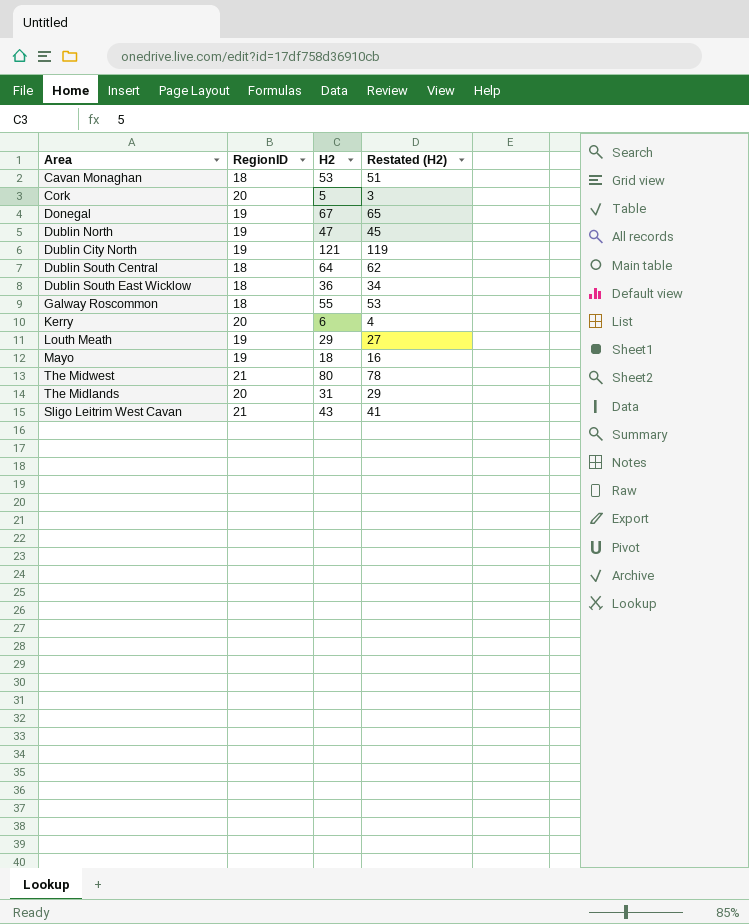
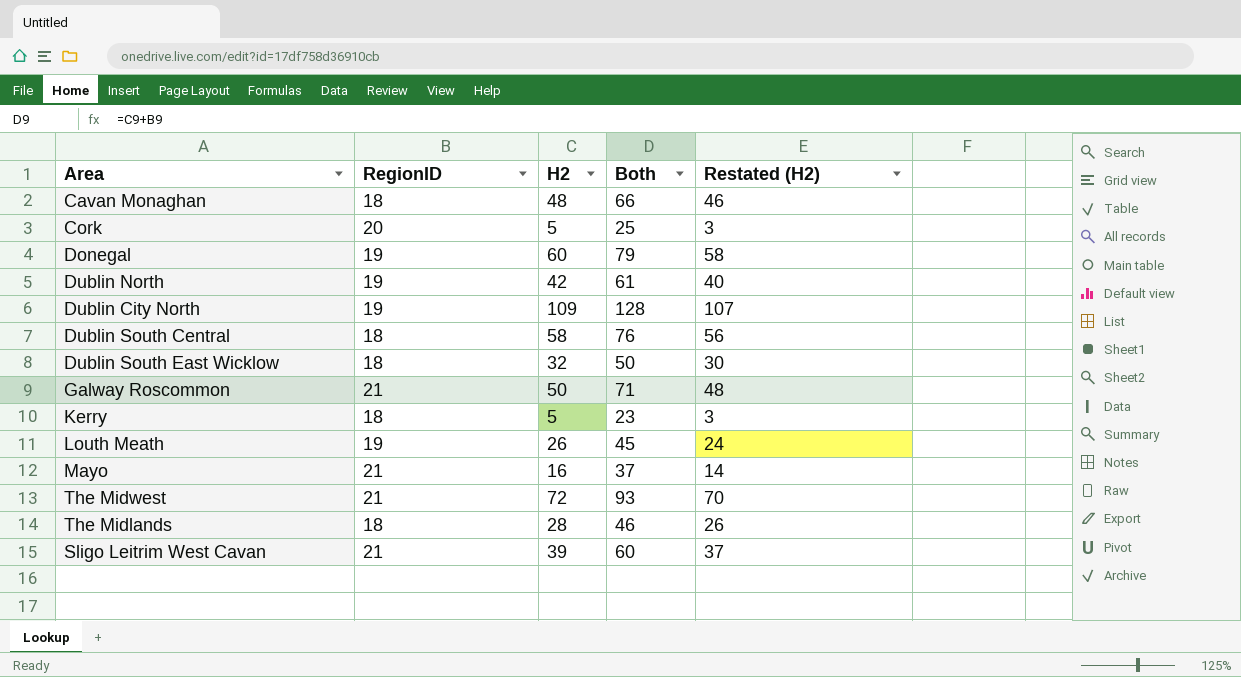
column Both | formula: none -> [RegionID] + [H2]
Cavan Monaghan | H2: 53 -> 48
Cavan Monaghan | Restated (H2): 51 -> 46
Donegal | H2: 67 -> 60
Donegal | Restated (H2): 65 -> 58
Dublin North | H2: 47 -> 42
Dublin North | Restated (H2): 45 -> 40
Dublin City North | H2: 121 -> 109
Dublin City North | Restated (H2): 119 -> 107
Dublin South Central | H2: 64 -> 58
Dublin South Central | Restated (H2): 62 -> 56
Dublin South East Wicklow | H2: 36 -> 32
Dublin South East Wicklow | Restated (H2): 34 -> 30
Galway Roscommon | RegionID: 18 -> 21
Galway Roscommon | H2: 55 -> 50
Galway Roscommon | Restated (H2): 53 -> 48
Kerry | RegionID: 20 -> 18
Kerry | H2: 6 -> 5
Kerry | Restated (H2): 4 -> 3
Louth Meath | H2: 29 -> 26
Louth Meath | Restated (H2): 27 -> 24
Mayo | RegionID: 19 -> 21
Mayo | H2: 18 -> 16
Mayo | Restated (H2): 16 -> 14
The Midwest | H2: 80 -> 72
The Midwest | Restated (H2): 78 -> 70
The Midlands | RegionID: 20 -> 18
The Midlands | H2: 31 -> 28
The Midlands | Restated (H2): 29 -> 26
Sligo Leitrim West Cavan | H2: 43 -> 39
Sligo Leitrim West Cavan | Restated (H2): 41 -> 37

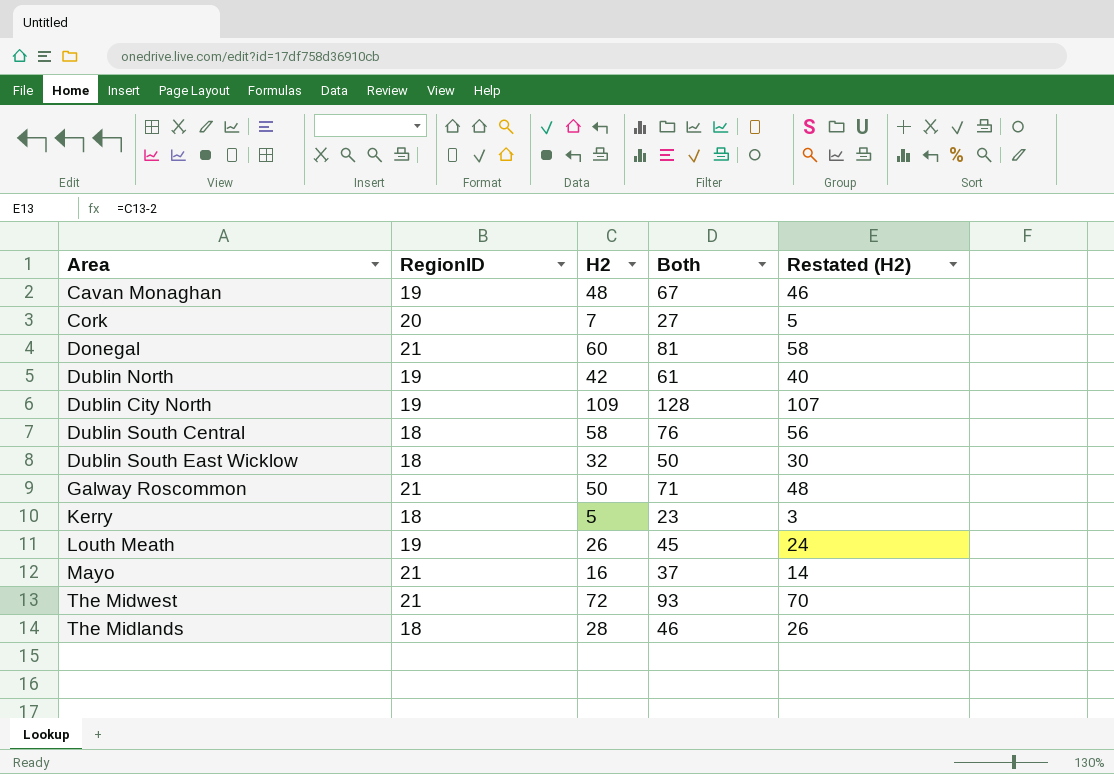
row Sligo Leitrim West Cavan: 21 | 39 | 60 | 37 -> none
Cavan Monaghan | RegionID: 18 -> 19
Cavan Monaghan | Both: 66 -> 67
Cork | H2: 5 -> 7
Cork | Both: 25 -> 27
Cork | Restated (H2): 3 -> 5
Donegal | RegionID: 19 -> 21
Donegal | Both: 79 -> 81

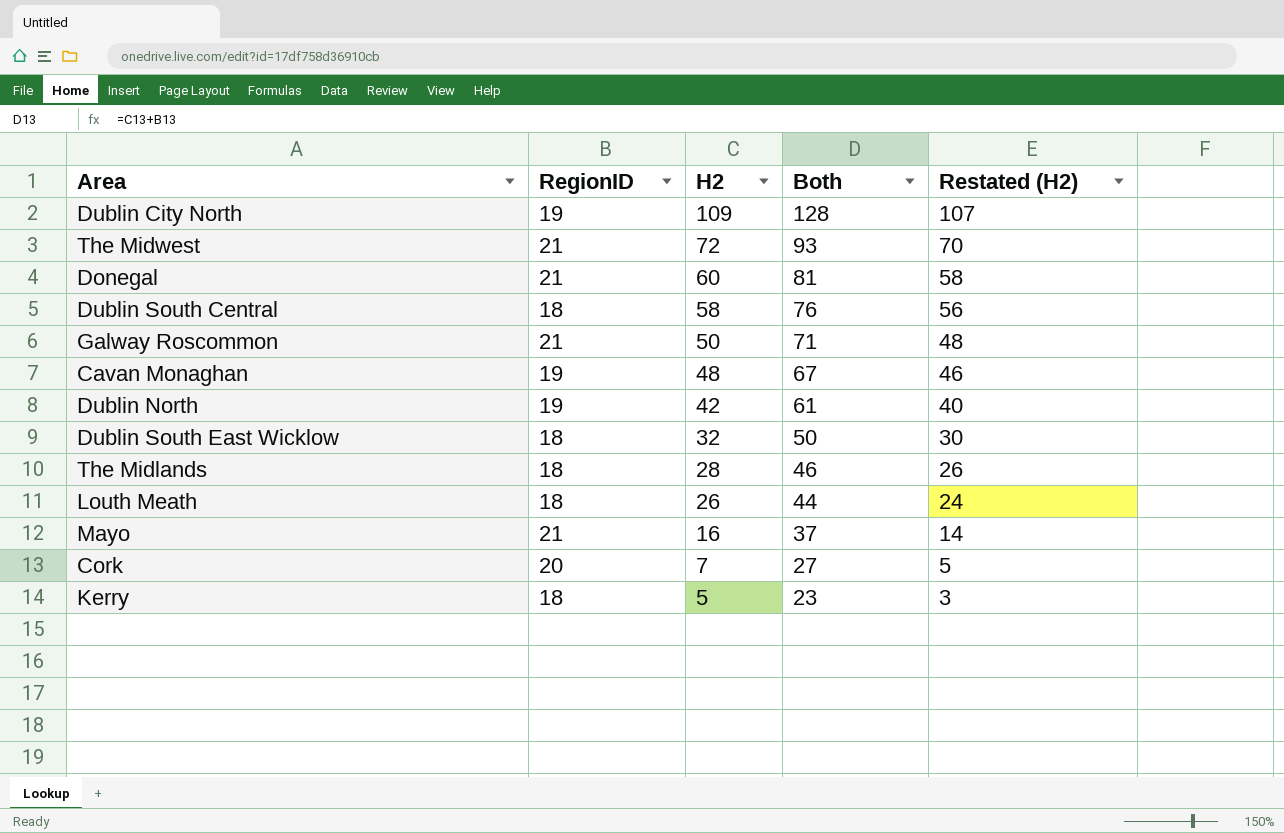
row order: none -> H2 descending
Louth Meath | RegionID: 19 -> 18
Louth Meath | Both: 45 -> 44

